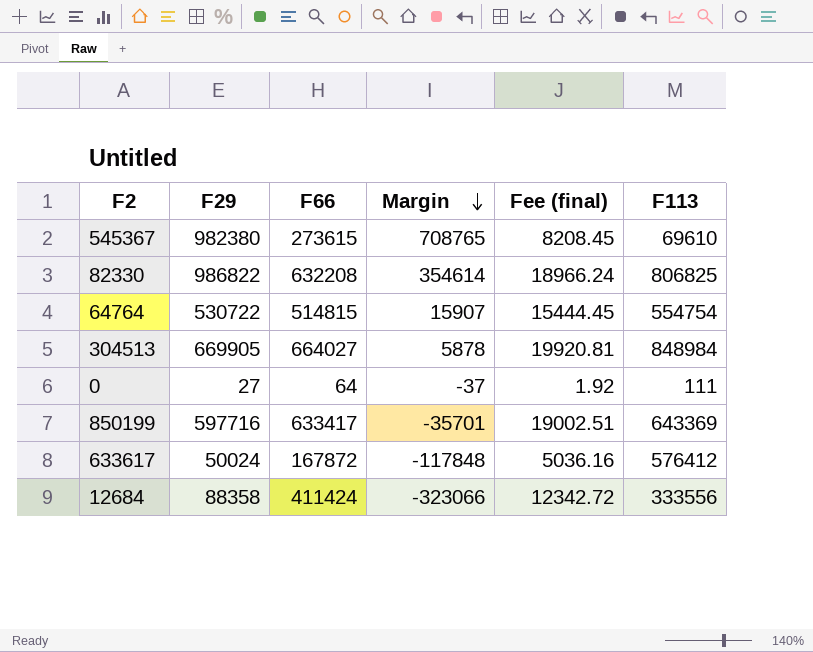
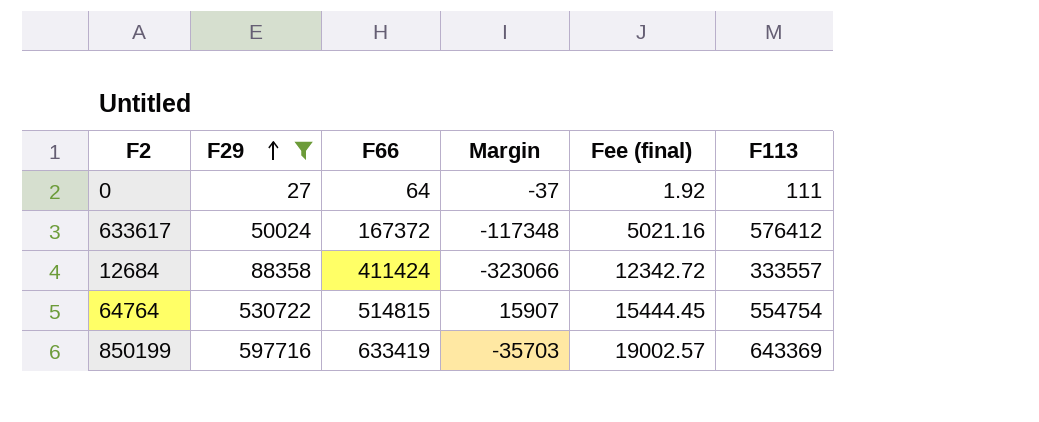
filter: none -> F29 <= 597716
row order: Margin descending -> F29 ascending
633617 | F66: 167872 -> 167372
633617 | Margin: -117848 -> -117348
633617 | Fee (final): 5036.16 -> 5021.16
12684 | F113: 333556 -> 333557
850199 | F66: 633417 -> 633419
850199 | Margin: -35701 -> -35703
850199 | Fee (final): 19002.51 -> 19002.57

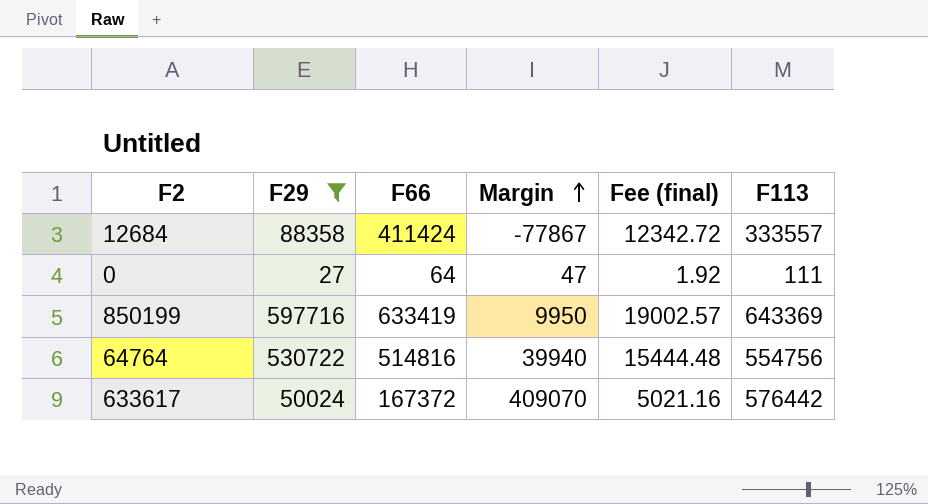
row order: F29 ascending -> Margin ascending
column Margin | formula: [F29] - [F66] -> [F113] - [F66]
64764 | F66: 514815 -> 514816
64764 | Fee (final): 15444.45 -> 15444.48
64764 | F113: 554754 -> 554756
633617 | F113: 576412 -> 576442

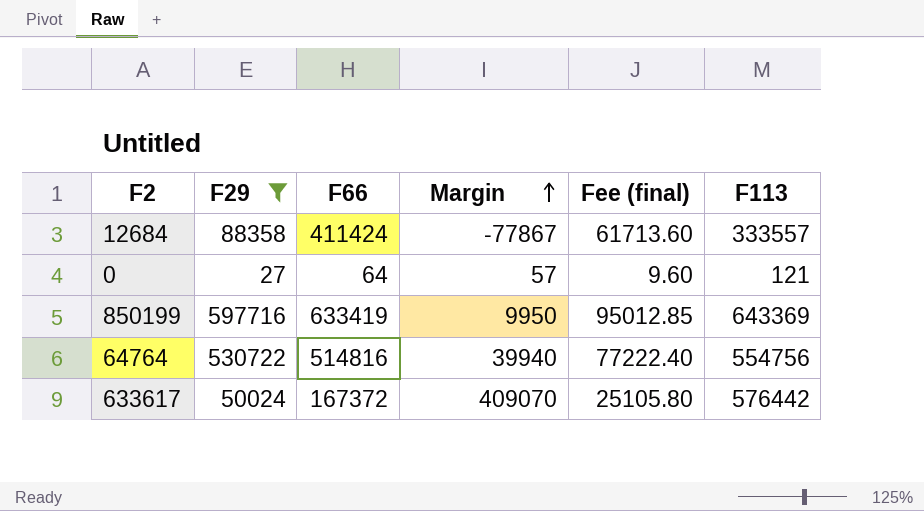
column Fee (final) | formula: [F66] * 0.03 -> [F66] * 0.15
0 | Margin: 47 -> 57
0 | F113: 111 -> 121

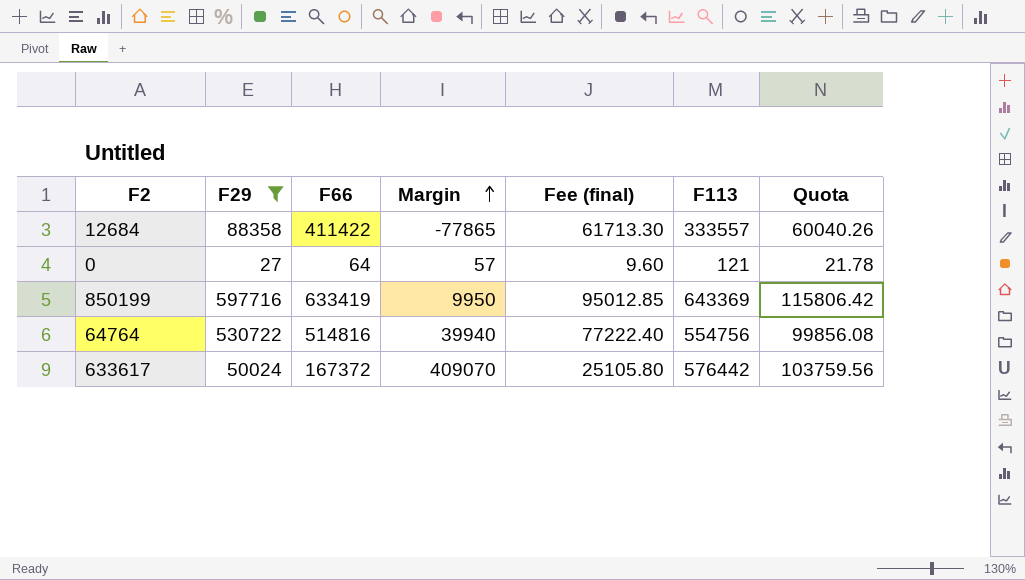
column Quota | formula: none -> [F113] * 0.18
12684 | F66: 411424 -> 411422
12684 | Margin: -77867 -> -77865
12684 | Fee (final): 61713.60 -> 61713.30

